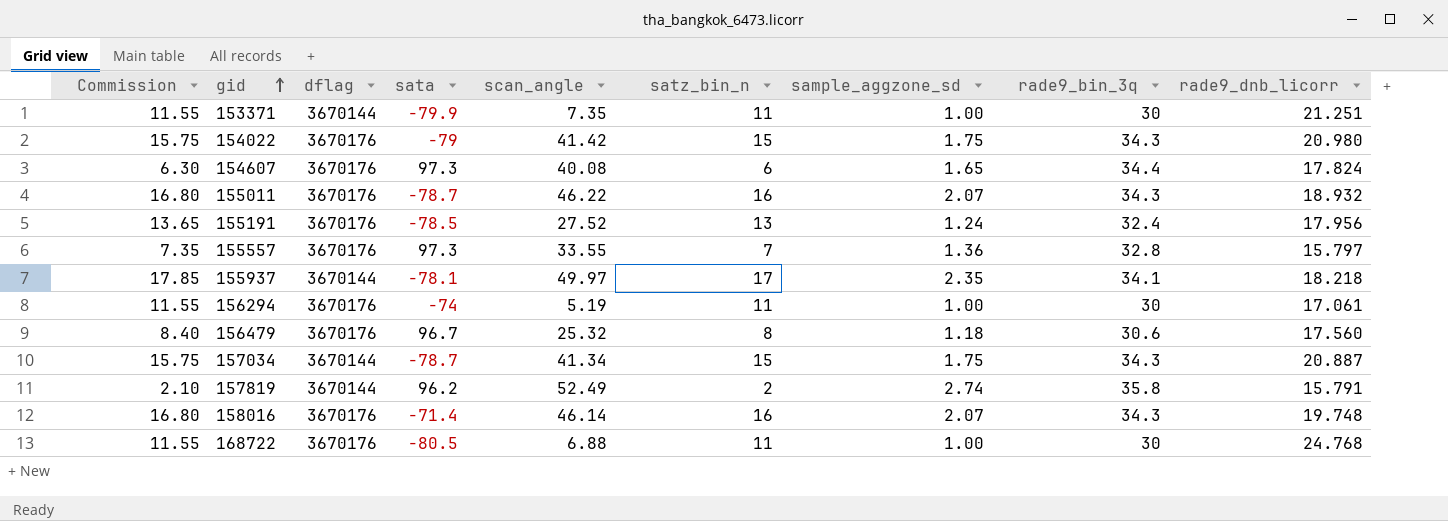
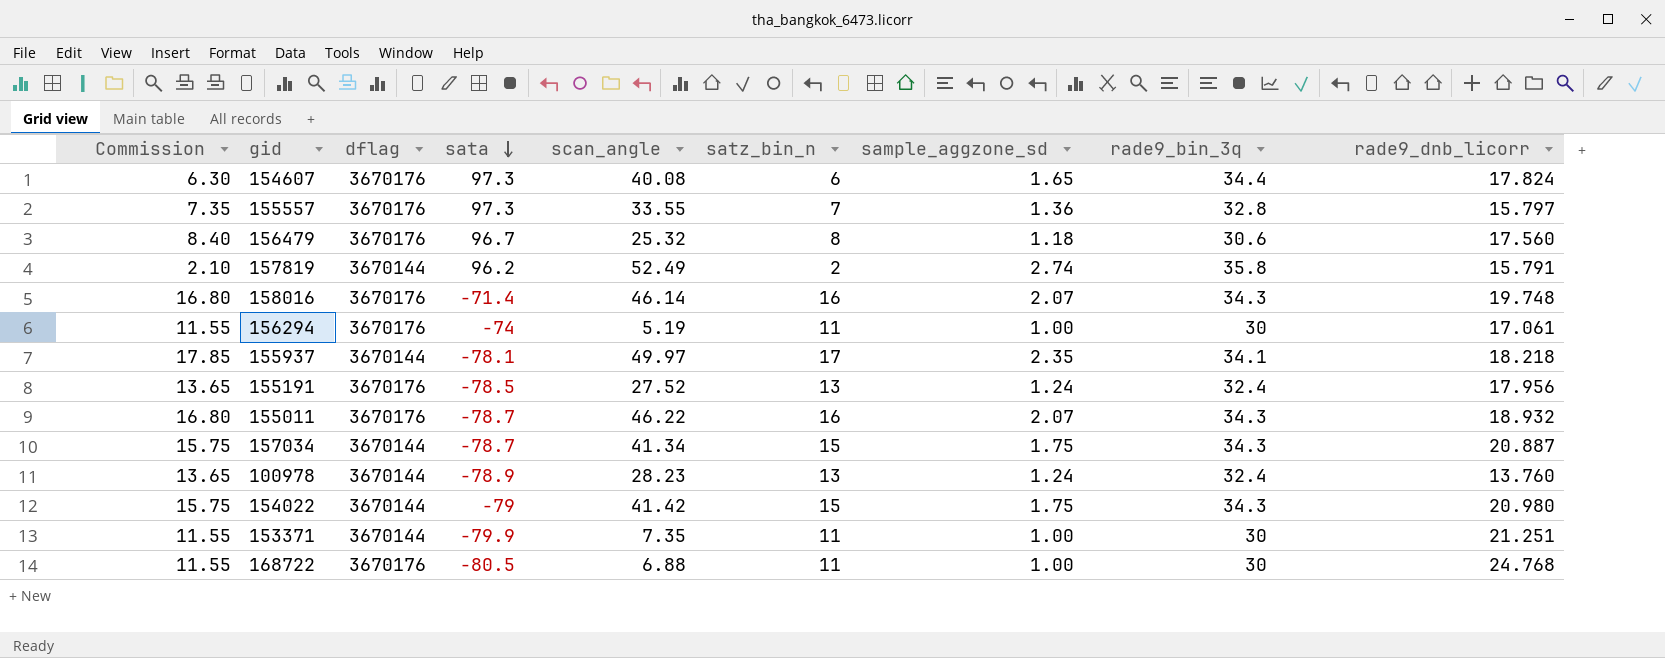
row order: gid ascending -> sata descending
row 100978: none -> 13.65 | 3670144 | -78.9 | 28.23 | 13 | 1.24 | 32.4 | 13.760
154022 | dflag: 3670176 -> 3670144

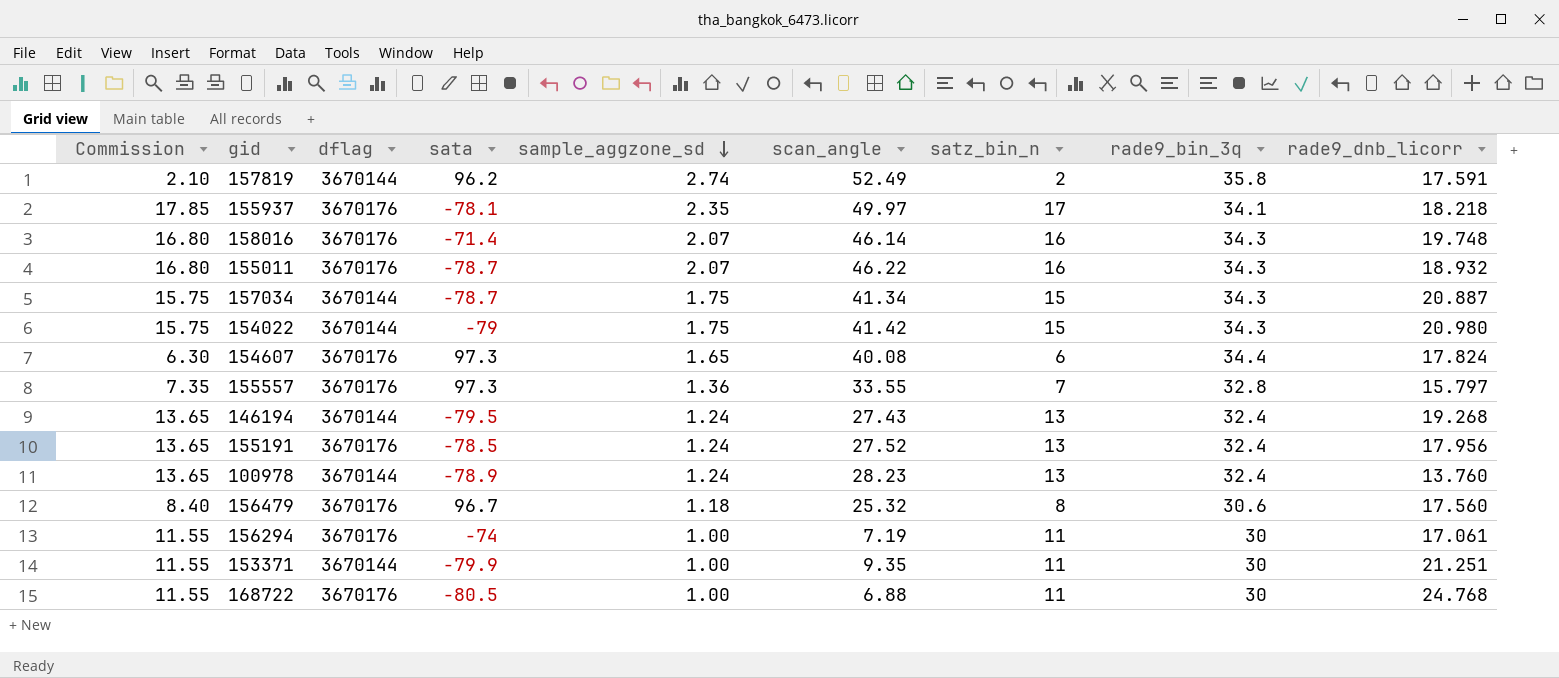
row order: sata descending -> sample_aggzone_sd descending
column sample_aggzone_sd | position: 7 -> 5
157819 | rade9_dnb_licorr: 15.791 -> 17.591
155937 | dflag: 3670144 -> 3670176
row 146194: none -> 13.65 | 3670144 | -79.5 | 1.24 | 27.43 | 13 | 32.4 | 19.268
156294 | scan_angle: 5.19 -> 7.19
153371 | scan_angle: 7.35 -> 9.35

